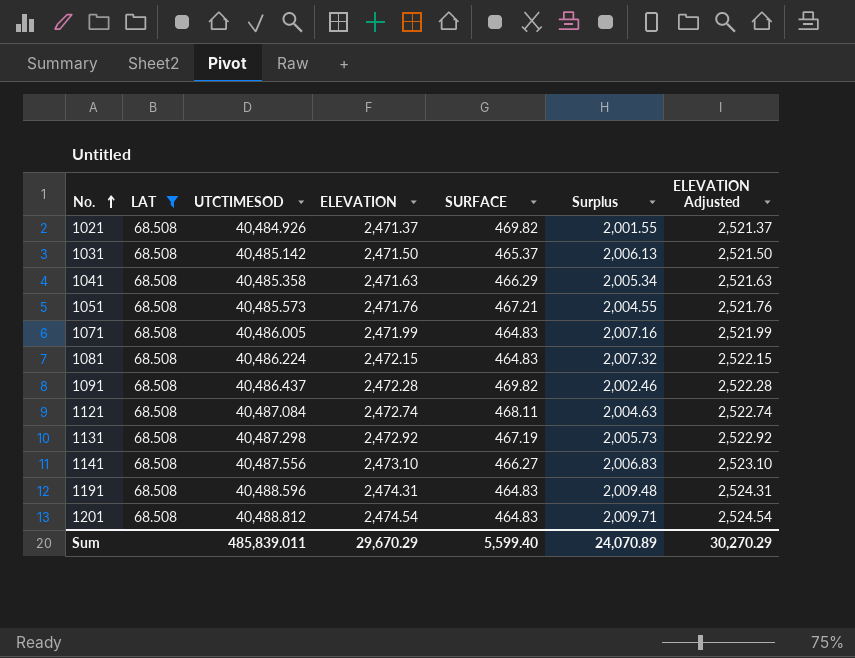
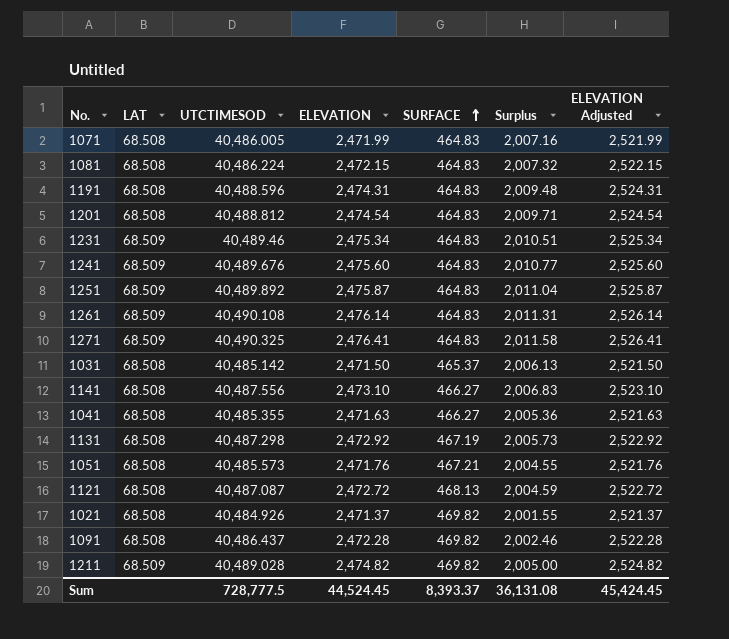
filter: LAT = 68.508 -> none
row order: No. ascending -> SURFACE ascending
1041 | UTCTIMESOD: 40,485.358 -> 40,485.355
1041 | SURFACE: 466.29 -> 466.27
1041 | Surplus: 2,005.34 -> 2,005.36
1121 | UTCTIMESOD: 40,487.084 -> 40,487.087
1121 | ELEVATION: 2,472.74 -> 2,472.72
1121 | SURFACE: 468.11 -> 468.13
1121 | Surplus: 2,004.63 -> 2,004.59
1121 | ELEVATION Adjusted: 2,522.74 -> 2,522.72
Sum | UTCTIMESOD: 485,839.011 -> 728,777.5
Sum | ELEVATION: 29,670.29 -> 44,524.45
Sum | SURFACE: 5,599.40 -> 8,393.37
Sum | Surplus: 24,070.89 -> 36,131.08
Sum | ELEVATION Adjusted: 30,270.29 -> 45,424.45

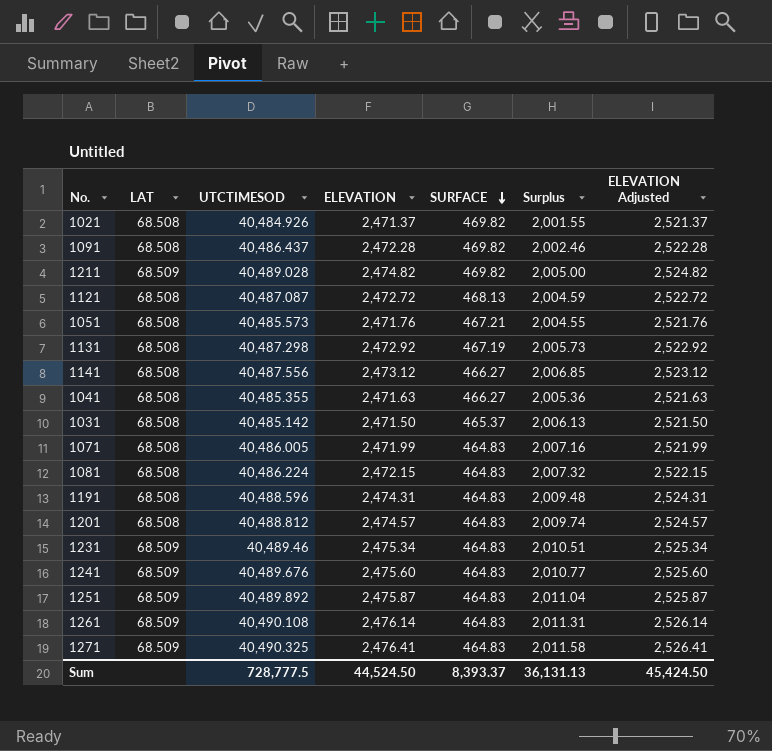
row order: SURFACE ascending -> SURFACE descending
1141 | ELEVATION: 2,473.10 -> 2,473.12
1141 | Surplus: 2,006.83 -> 2,006.85
1141 | ELEVATION Adjusted: 2,523.10 -> 2,523.12
1201 | ELEVATION: 2,474.54 -> 2,474.57
1201 | Surplus: 2,009.71 -> 2,009.74
1201 | ELEVATION Adjusted: 2,524.54 -> 2,524.57
Sum | ELEVATION: 44,524.45 -> 44,524.50
Sum | Surplus: 36,131.08 -> 36,131.13
Sum | ELEVATION Adjusted: 45,424.45 -> 45,424.50

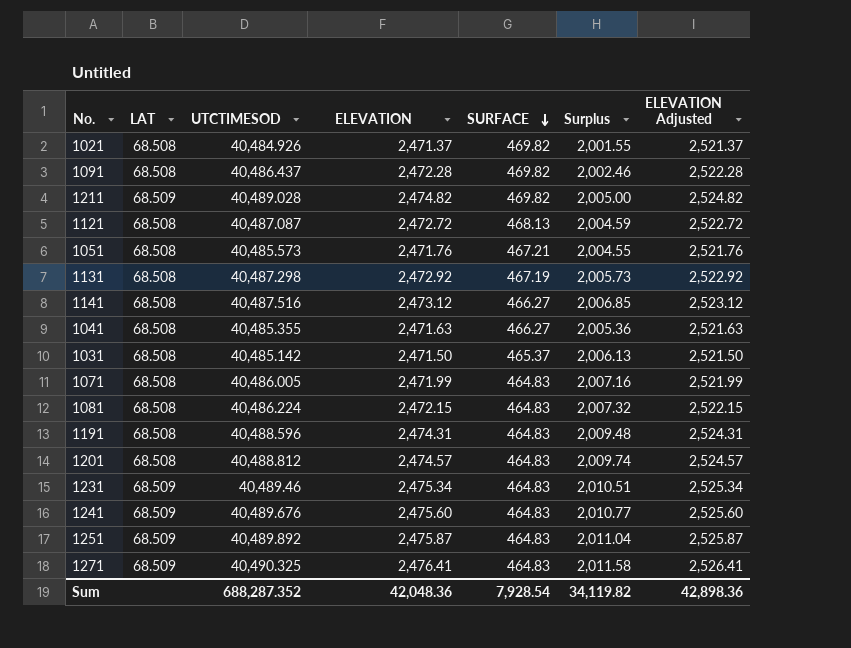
row 1261: 68.509 | 40,490.108 | 2,476.14 | 464.83 | 2,011.31 | 2,526.14 -> none
1141 | UTCTIMESOD: 40,487.556 -> 40,487.516
Sum | UTCTIMESOD: 728,777.5 -> 688,287.352
Sum | ELEVATION: 44,524.50 -> 42,048.36
Sum | SURFACE: 8,393.37 -> 7,928.54
Sum | Surplus: 36,131.13 -> 34,119.82
Sum | ELEVATION Adjusted: 45,424.50 -> 42,898.36

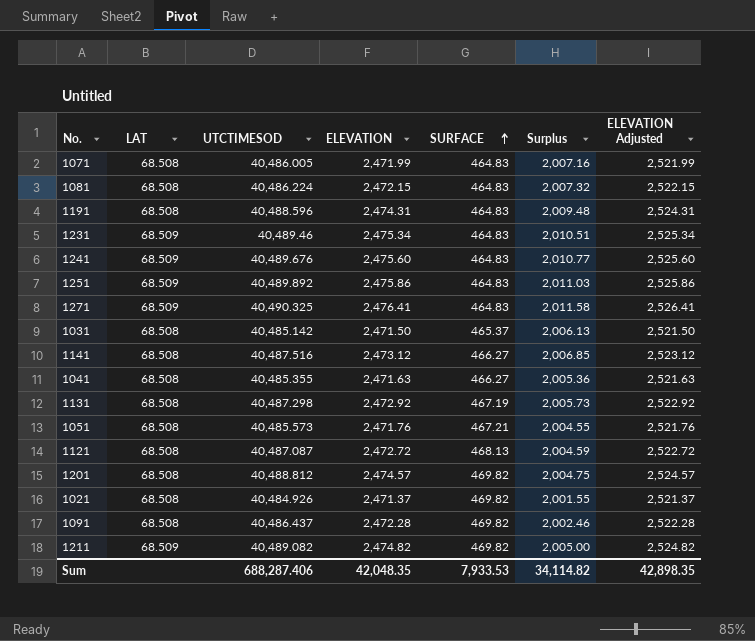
row order: SURFACE descending -> SURFACE ascending
1251 | ELEVATION: 2,475.87 -> 2,475.86
1251 | Surplus: 2,011.04 -> 2,011.03
1251 | ELEVATION Adjusted: 2,525.87 -> 2,525.86
1201 | SURFACE: 464.83 -> 469.82
1201 | Surplus: 2,009.74 -> 2,004.75
1211 | UTCTIMESOD: 40,489.028 -> 40,489.082
Sum | UTCTIMESOD: 688,287.352 -> 688,287.406
Sum | ELEVATION: 42,048.36 -> 42,048.35
Sum | SURFACE: 7,928.54 -> 7,933.53
Sum | Surplus: 34,119.82 -> 34,114.82
Sum | ELEVATION Adjusted: 42,898.36 -> 42,898.35

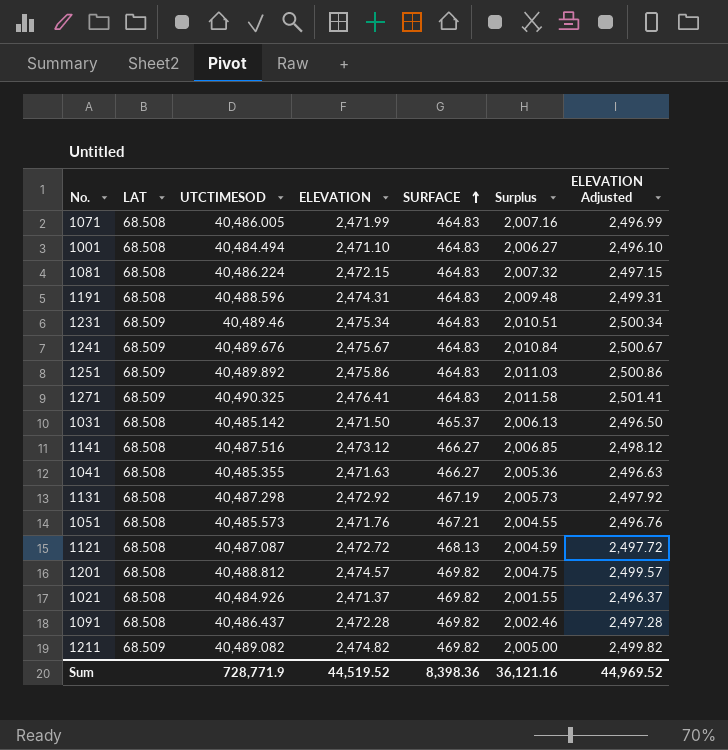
column ELEVATION Adjusted | formula: [ELEVATION] + 50 -> [ELEVATION] + 25
row 1001: none -> 68.508 | 40,484.494 | 2,471.10 | 464.83 | 2,006.27 | 2,496.10
1241 | ELEVATION: 2,475.60 -> 2,475.67
1241 | Surplus: 2,010.77 -> 2,010.84
Sum | UTCTIMESOD: 688,287.406 -> 728,771.9
Sum | ELEVATION: 42,048.35 -> 44,519.52
Sum | SURFACE: 7,933.53 -> 8,398.36
Sum | Surplus: 34,114.82 -> 36,121.16
Sum | ELEVATION Adjusted: 42,898.35 -> 44,969.52

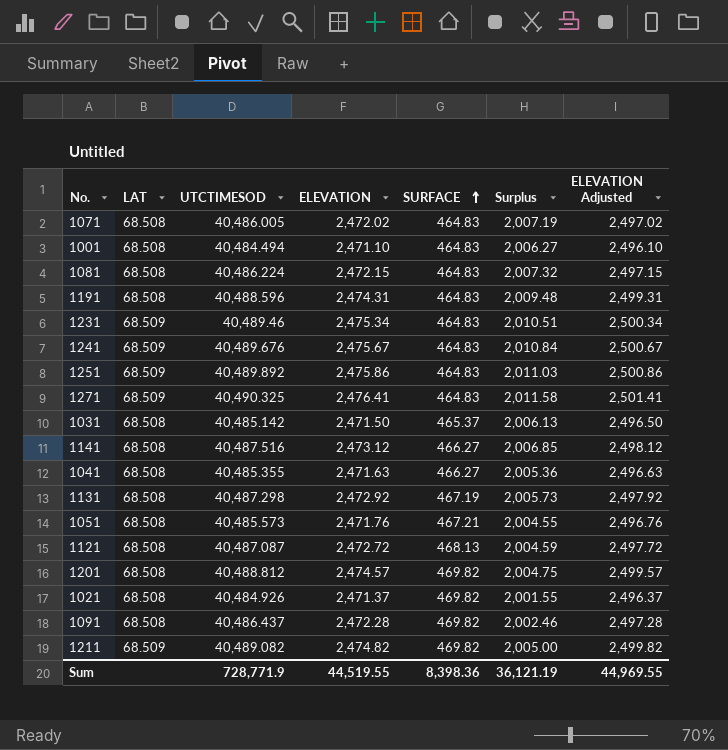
1071 | ELEVATION: 2,471.99 -> 2,472.02
1071 | Surplus: 2,007.16 -> 2,007.19
1071 | ELEVATION Adjusted: 2,496.99 -> 2,497.02
Sum | ELEVATION: 44,519.52 -> 44,519.55
Sum | Surplus: 36,121.16 -> 36,121.19
Sum | ELEVATION Adjusted: 44,969.52 -> 44,969.55

